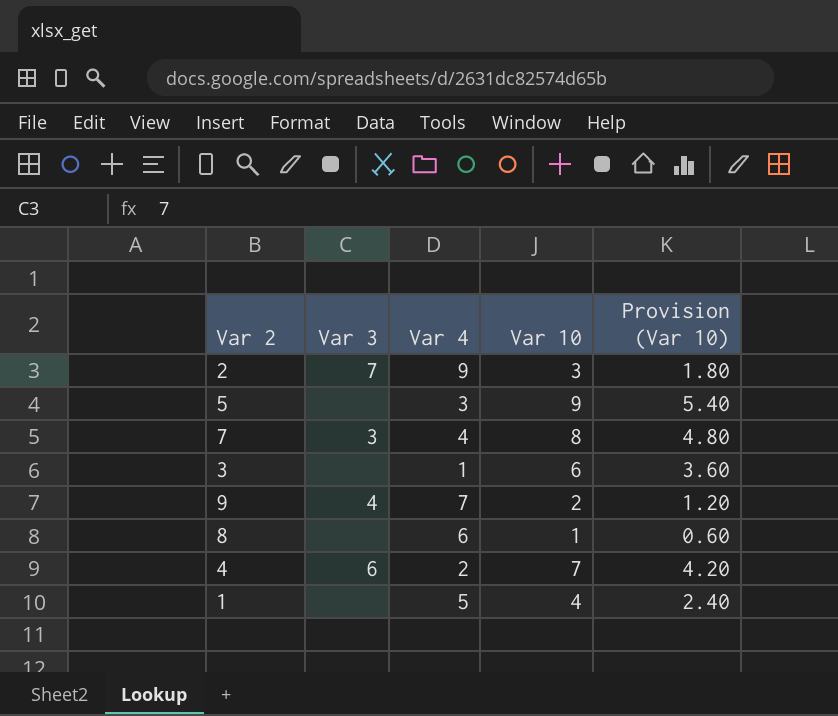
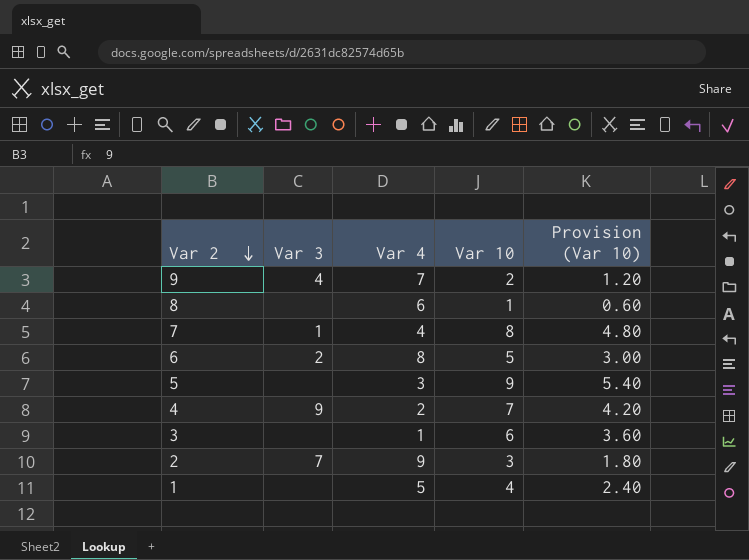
row order: none -> Var 2 descending
7 | Var 3: 3 -> 1
row 6: none -> 2 | 8 | 5 | 3.00
4 | Var 3: 6 -> 9

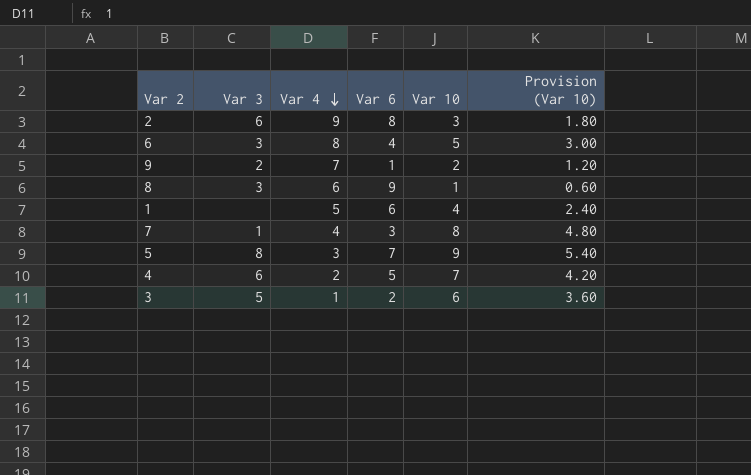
row order: Var 2 descending -> Var 4 descending
column Var 6 | position: none -> 4
2 | Var 3: 7 -> 6
6 | Var 3: 2 -> 3
9 | Var 3: 4 -> 2
8 | Var 3: none -> 3
5 | Var 3: none -> 8
4 | Var 3: 9 -> 6
3 | Var 3: none -> 5

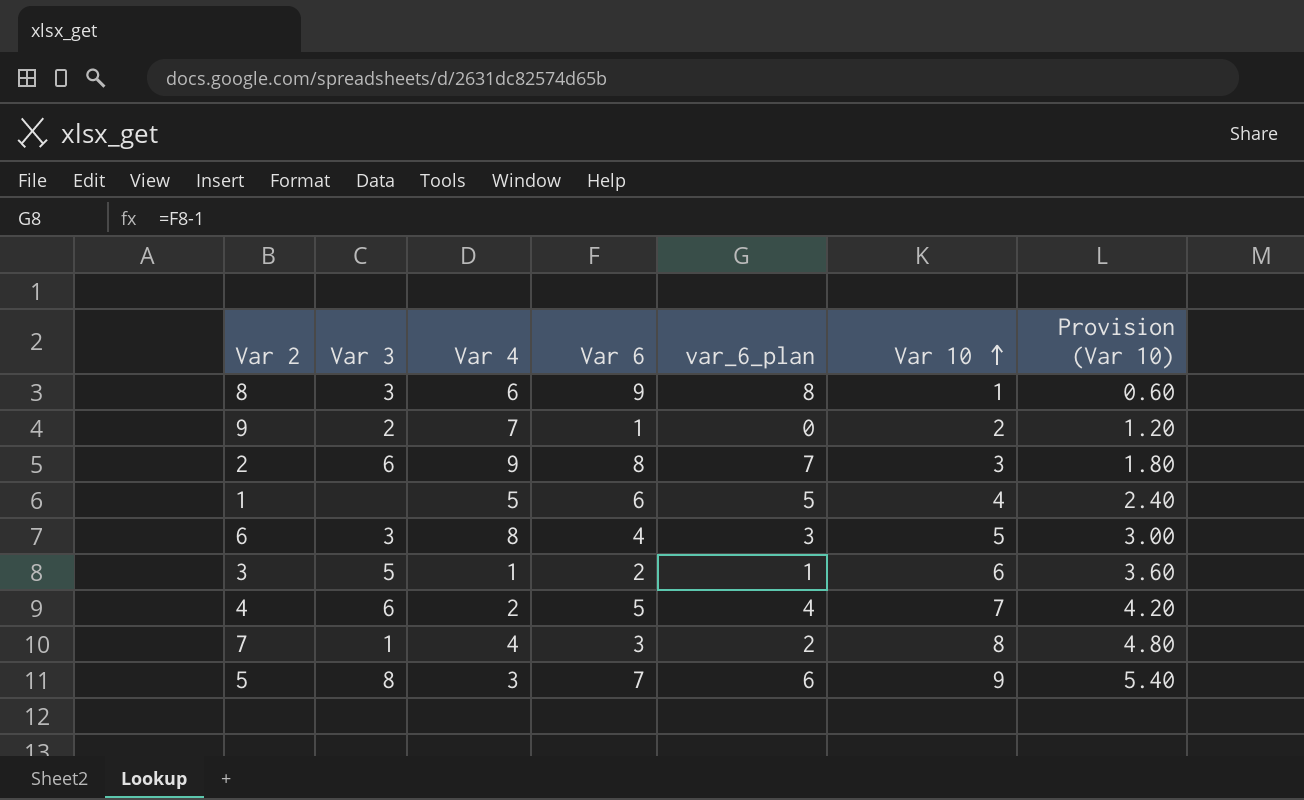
row order: Var 4 descending -> Var 10 ascending
column var_6_plan | formula: none -> [Var 6] - 1

